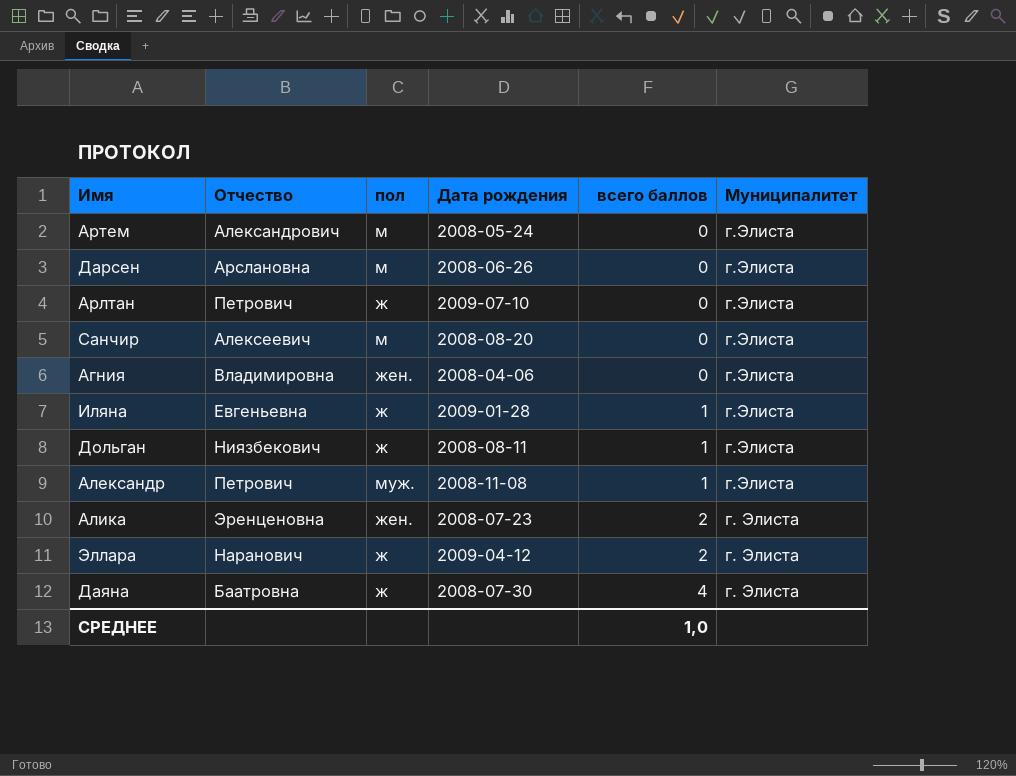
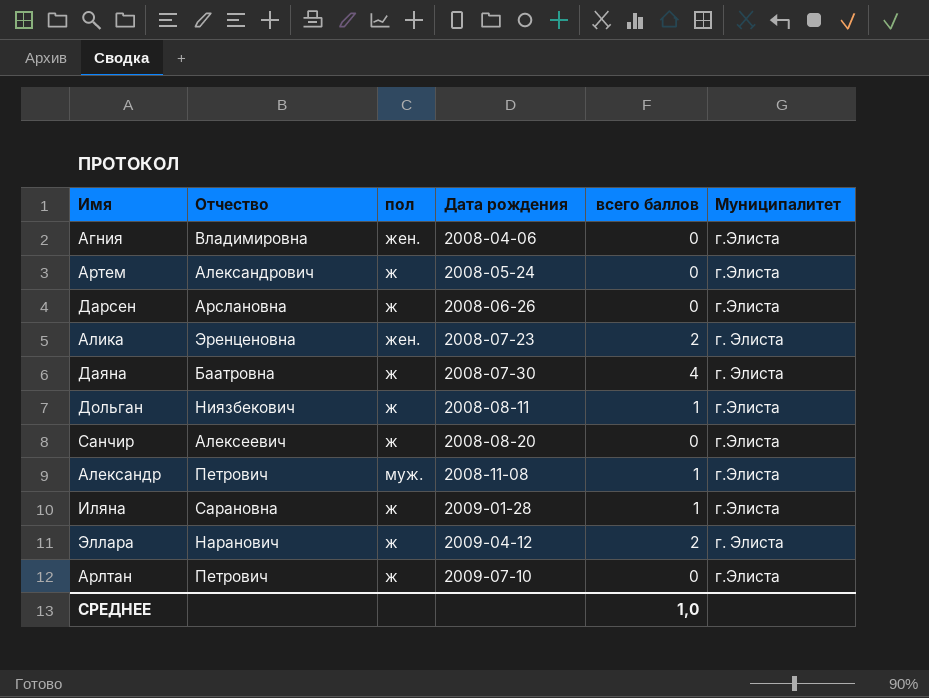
row order: всего баллов ascending -> Дата рождения ascending
Артем | пол: м -> ж
Дарсен | пол: м -> ж
Санчир | пол: м -> ж
Иляна | Отчество: Евгеньевна -> Сарановна

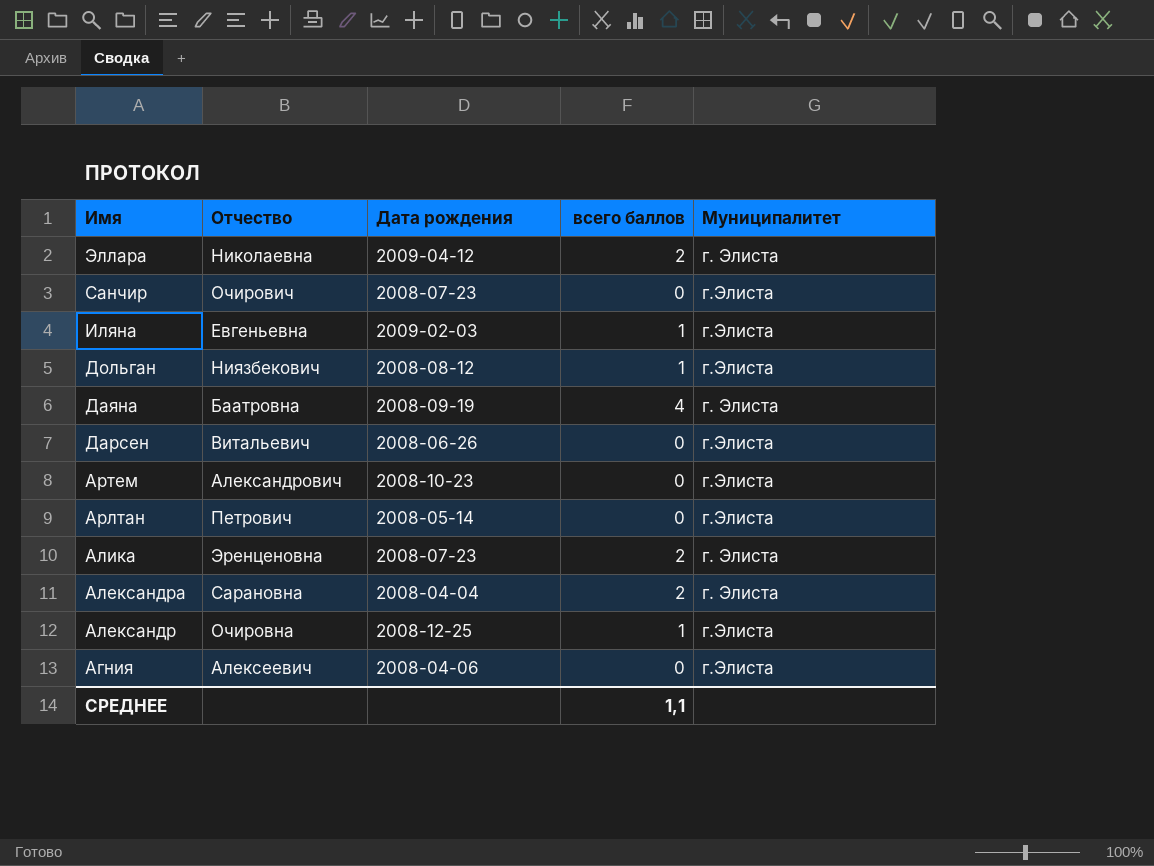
row order: Дата рождения ascending -> Имя descending
column пол | position: 3 -> none
Эллара | Отчество: Наранович -> Николаевна
Санчир | Отчество: Алексеевич -> Очирович
Санчир | Дата рождения: 2008-08-20 -> 2008-07-23
Иляна | Отчество: Сарановна -> Евгеньевна
Иляна | Дата рождения: 2009-01-28 -> 2009-02-03
Дольган | Дата рождения: 2008-08-11 -> 2008-08-12
Даяна | Дата рождения: 2008-07-30 -> 2008-09-19
Дарсен | Отчество: Арслановна -> Витальевич
Артем | Дата рождения: 2008-05-24 -> 2008-10-23
Арлтан | Дата рождения: 2009-07-10 -> 2008-05-14
row Александра: none -> Сарановна | 2008-04-04 | 2 | г. Элиста
Александр | Отчество: Петрович -> Очировна
Александр | Дата рождения: 2008-11-08 -> 2008-12-25
Агния | Отчество: Владимировна -> Алексеевич
СРЕДНЕЕ | всего баллов: 1,0 -> 1,1

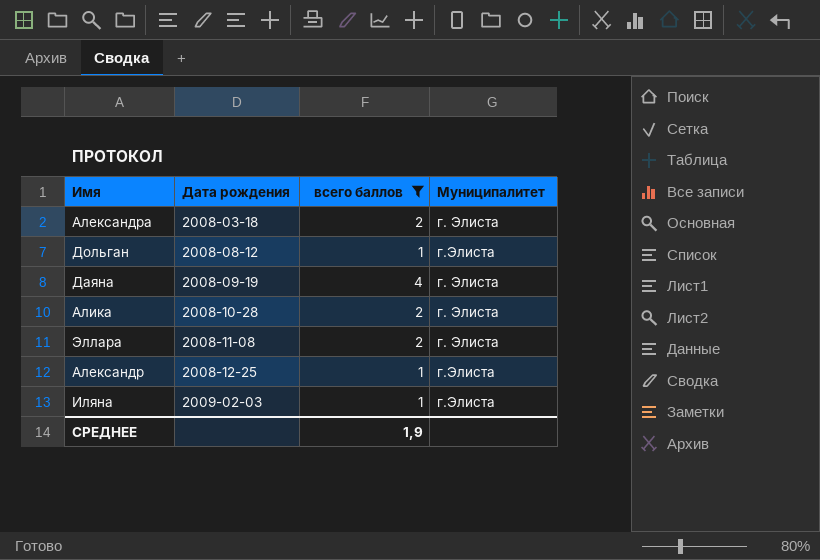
filter: none -> всего баллов != 0
row order: Имя descending -> Дата рождения ascending
column Отчество | position: 2 -> none
Александра | Дата рождения: 2008-04-04 -> 2008-03-18
Алика | Дата рождения: 2008-07-23 -> 2008-10-28
Эллара | Дата рождения: 2009-04-12 -> 2008-11-08
СРЕДНЕЕ | всего баллов: 1,1 -> 1,9

